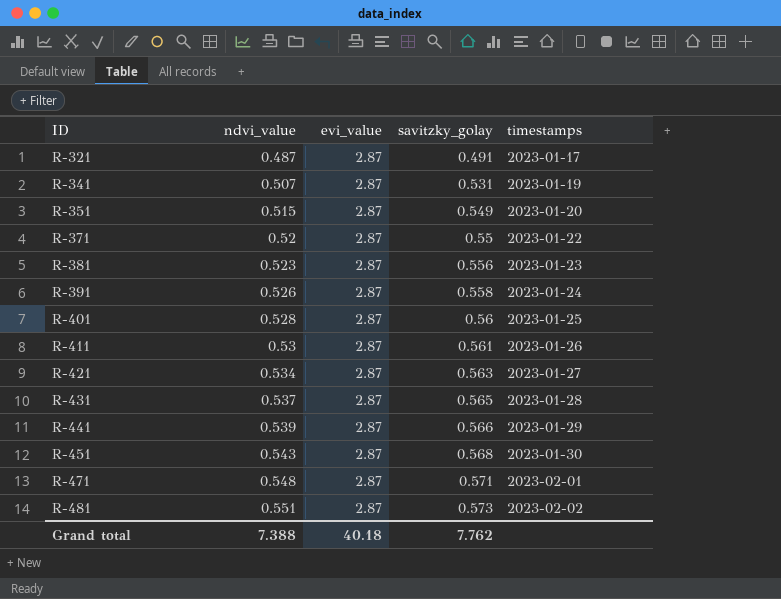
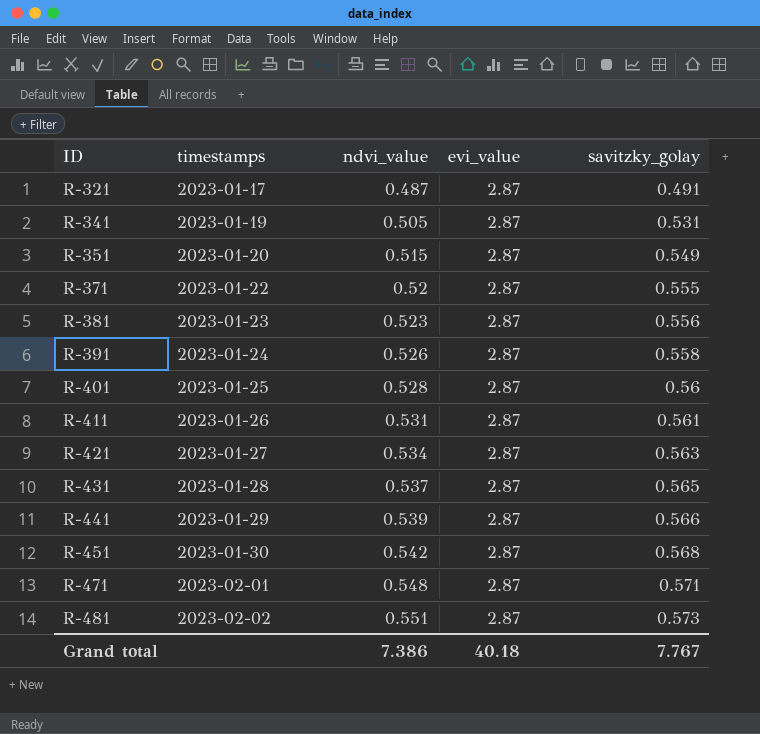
column timestamps | position: 5 -> 2
R-341 | ndvi_value: 0.507 -> 0.505
R-371 | savitzky_golay: 0.55 -> 0.555
R-411 | ndvi_value: 0.53 -> 0.531
R-451 | ndvi_value: 0.543 -> 0.542
Grand total | ndvi_value: 7.388 -> 7.386
Grand total | savitzky_golay: 7.762 -> 7.767

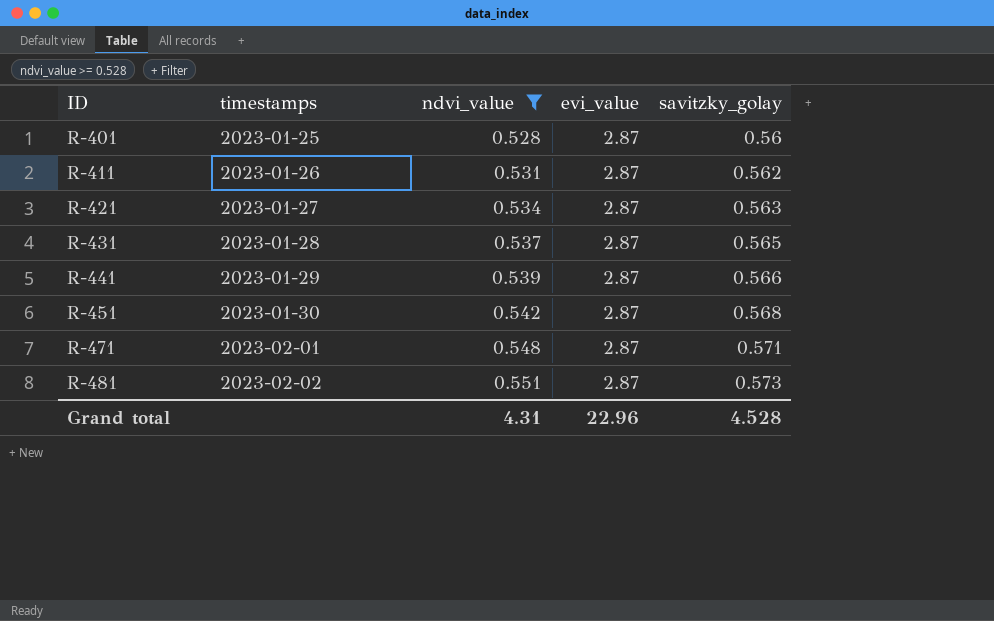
filter: none -> ndvi_value >= 0.528
R-411 | savitzky_golay: 0.561 -> 0.562
Grand total | ndvi_value: 7.386 -> 4.31
Grand total | evi_value: 40.18 -> 22.96
Grand total | savitzky_golay: 7.767 -> 4.528

